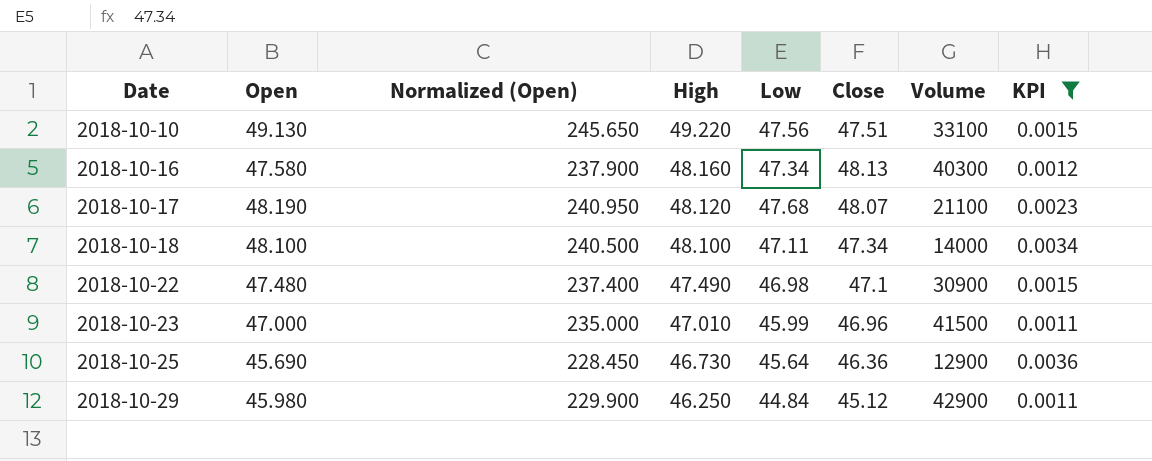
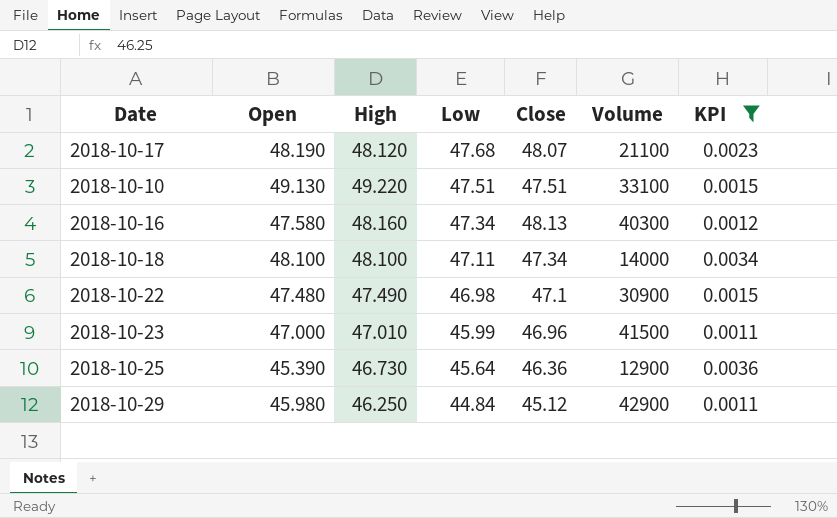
row order: Date ascending -> Low descending
column Normalized (Open) | formula: [Open] * 5 -> none
2018-10-10 | Low: 47.56 -> 47.51
2018-10-25 | Open: 45.690 -> 45.390

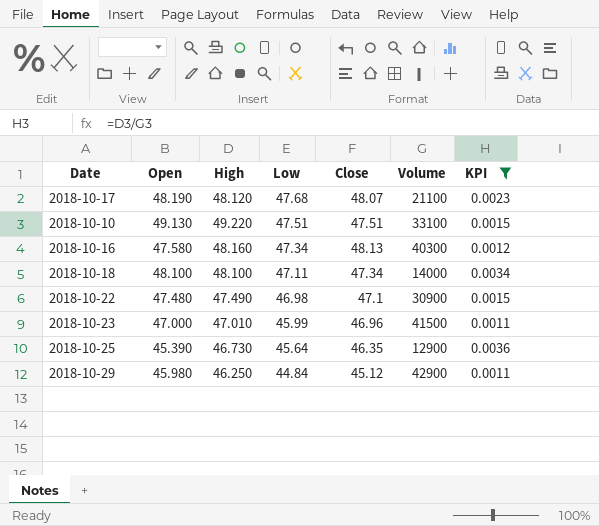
2018-10-25 | Close: 46.36 -> 46.35

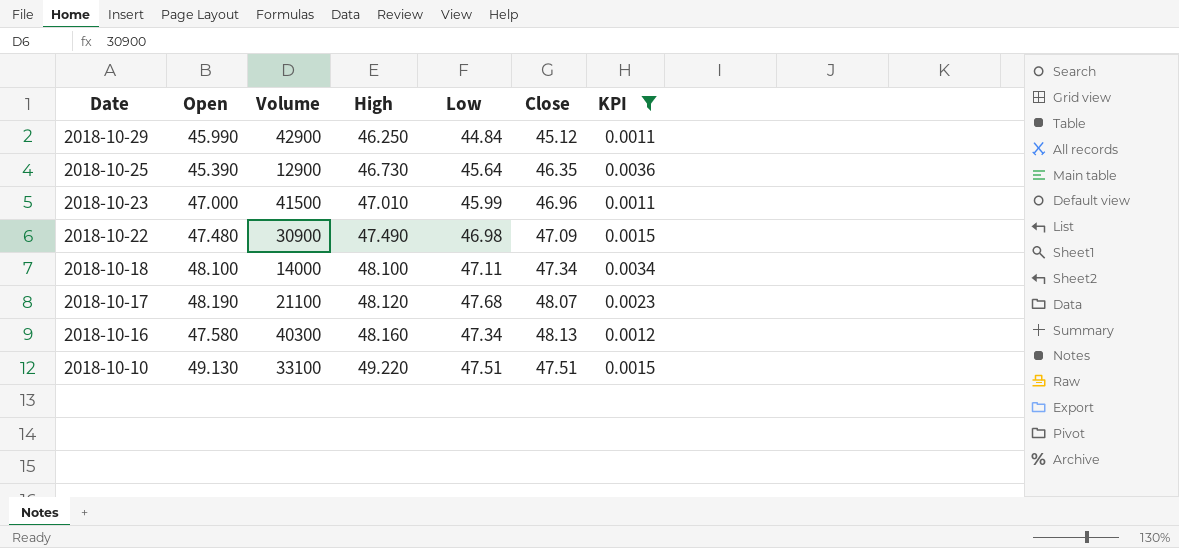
row order: Low descending -> Date descending
column Volume | position: 6 -> 3
2018-10-29 | Open: 45.980 -> 45.990
2018-10-22 | Close: 47.1 -> 47.09

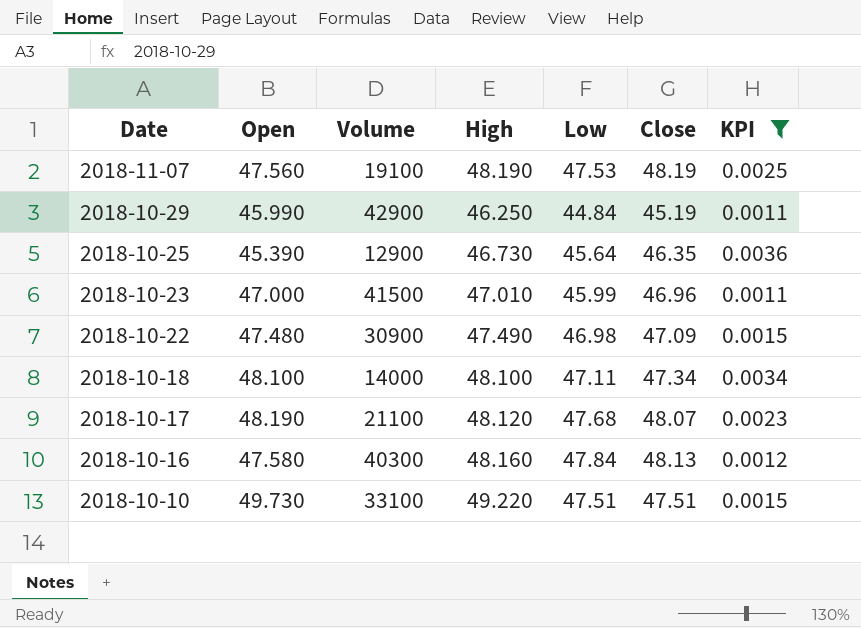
row 2018-11-07: none -> 47.560 | 19100 | 48.190 | 47.53 | 48.19 | 0.0025
2018-10-29 | Close: 45.12 -> 45.19
2018-10-16 | Low: 47.34 -> 47.84
2018-10-10 | Open: 49.130 -> 49.730

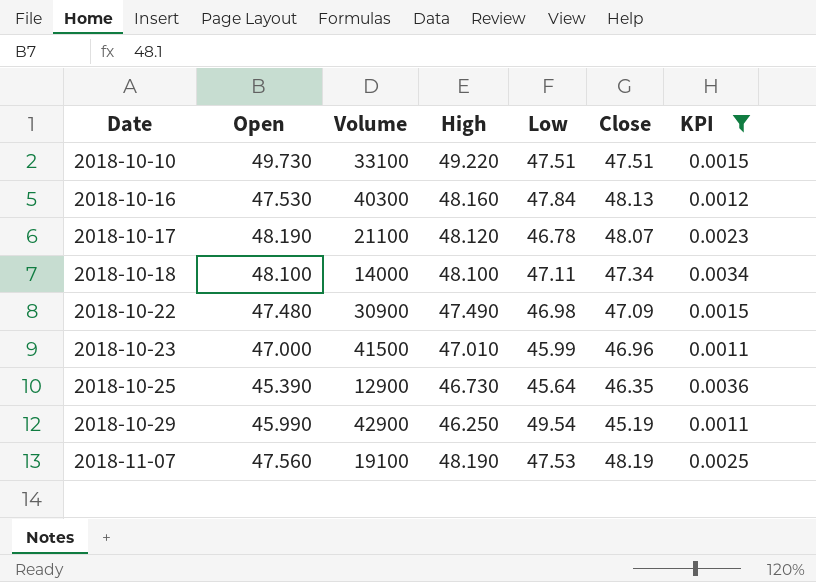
row order: Date descending -> Date ascending
2018-10-16 | Open: 47.580 -> 47.530
2018-10-17 | Low: 47.68 -> 46.78
2018-10-29 | Low: 44.84 -> 49.54

